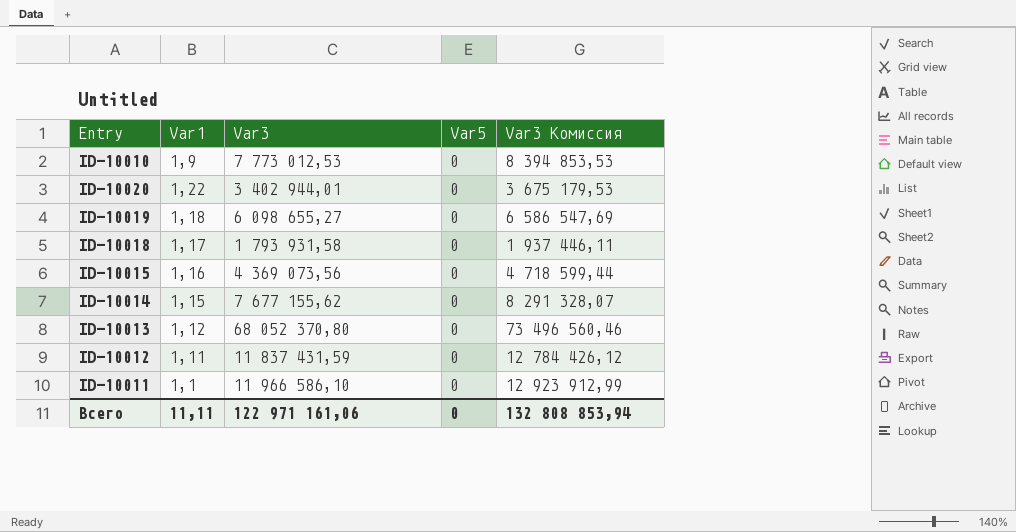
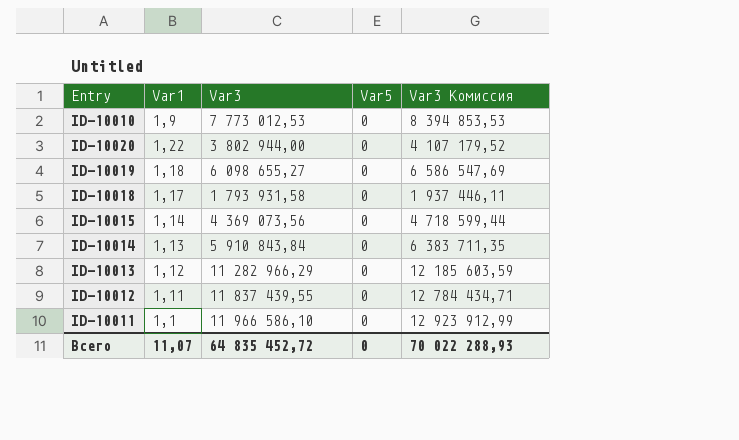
ID-10020 | Var3: 3 402 944,01 -> 3 802 944,00
ID-10020 | Var3 Комиссия: 3 675 179,53 -> 4 107 179,52
ID-10015 | Var1: 1,16 -> 1,14
ID-10014 | Var1: 1,15 -> 1,13
ID-10014 | Var3: 7 677 155,62 -> 5 910 843,84
ID-10014 | Var3 Комиссия: 8 291 328,07 -> 6 383 711,35
ID-10013 | Var3: 68 052 370,80 -> 11 282 966,29
ID-10013 | Var3 Комиссия: 73 496 560,46 -> 12 185 603,59
ID-10012 | Var3: 11 837 431,59 -> 11 837 439,55
ID-10012 | Var3 Комиссия: 12 784 426,12 -> 12 784 434,71
Всего | Var1: 11,11 -> 11,07
Всего | Var3: 122 971 161,06 -> 64 835 452,72
Всего | Var3 Комиссия: 132 808 853,94 -> 70 022 288,93

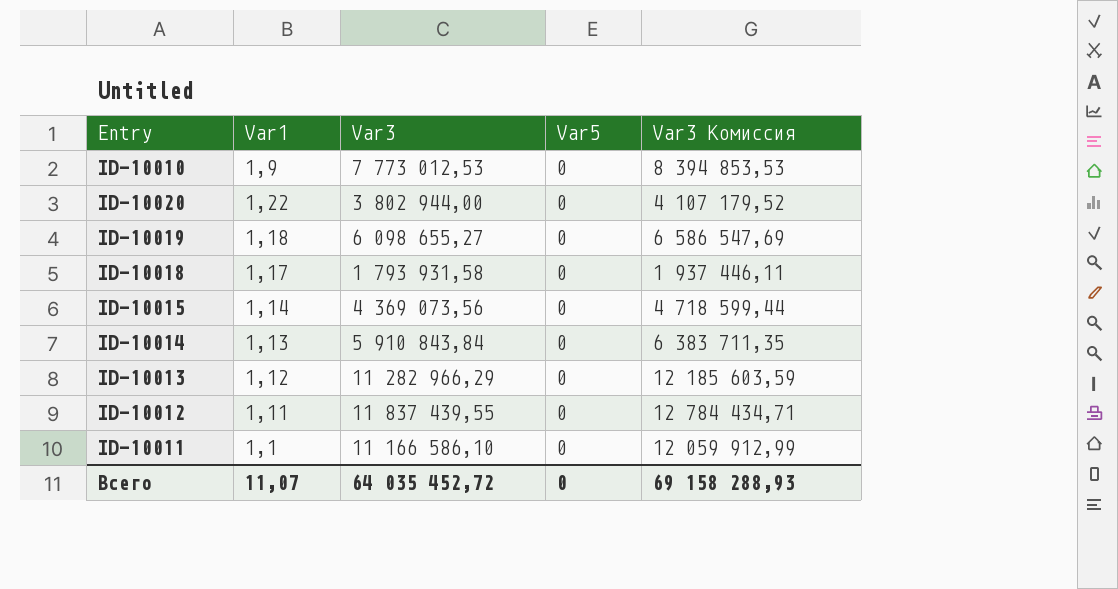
ID-10011 | Var3: 11 966 586,10 -> 11 166 586,10
ID-10011 | Var3 Комиссия: 12 923 912,99 -> 12 059 912,99
Всего | Var3: 64 835 452,72 -> 64 035 452,72
Всего | Var3 Комиссия: 70 022 288,93 -> 69 158 288,93

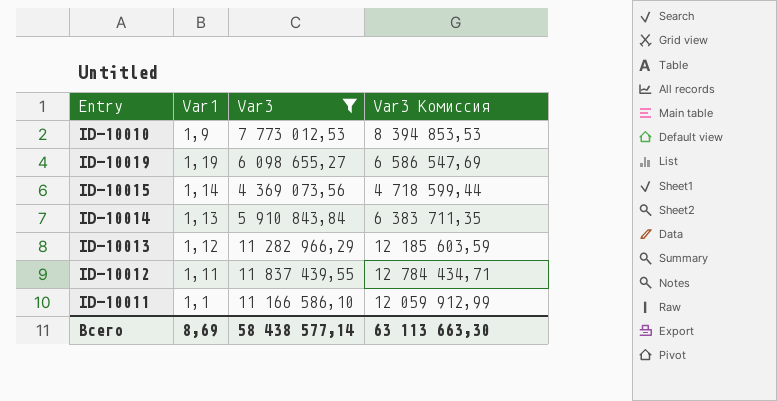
filter: none -> Var3 >= 4 369 073,56
column Var5 | position: 4 -> none
ID-10019 | Var1: 1,18 -> 1,19
Всего | Var1: 11,07 -> 8,69
Всего | Var3: 64 035 452,72 -> 58 438 577,14
Всего | Var3 Комиссия: 69 158 288,93 -> 63 113 663,30

